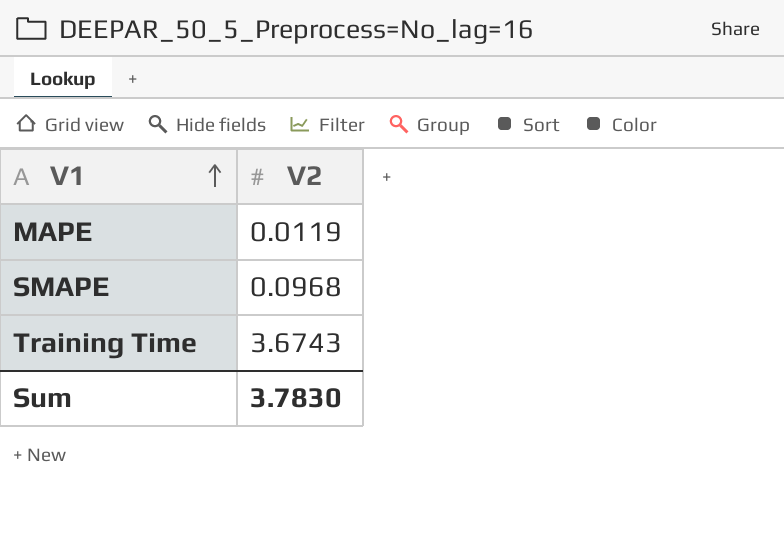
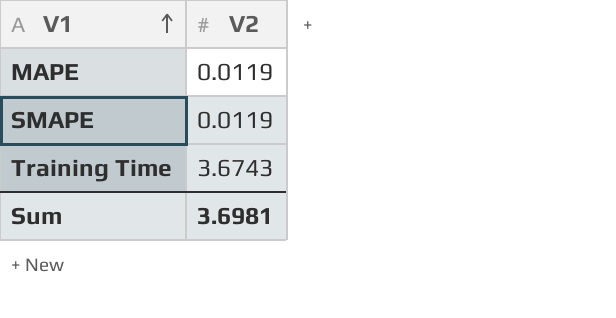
SMAPE | V2: 0.0968 -> 0.0119
Sum | V2: 3.7830 -> 3.6981

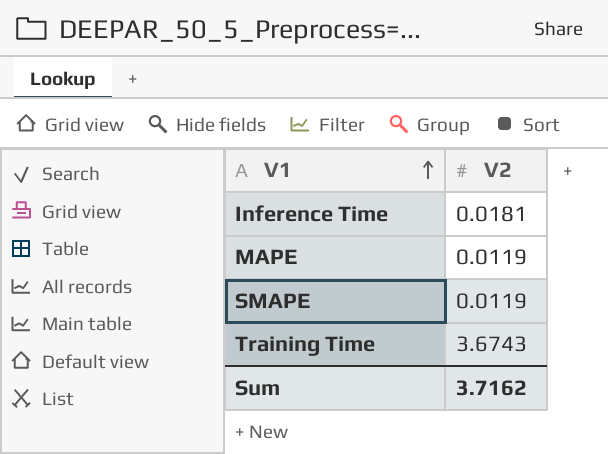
row Inference Time: none -> 0.0181
Sum | V2: 3.6981 -> 3.7162

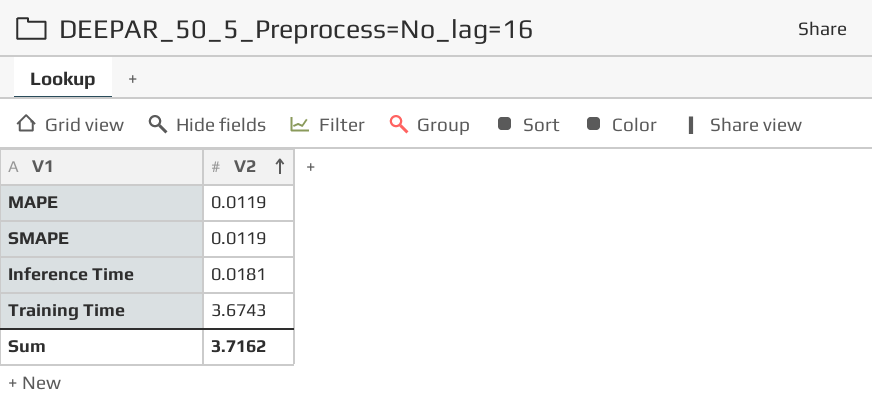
row order: V1 ascending -> V2 ascending

